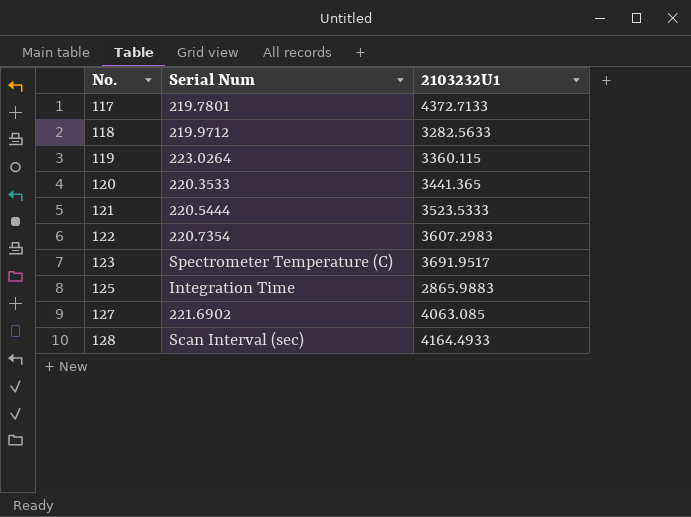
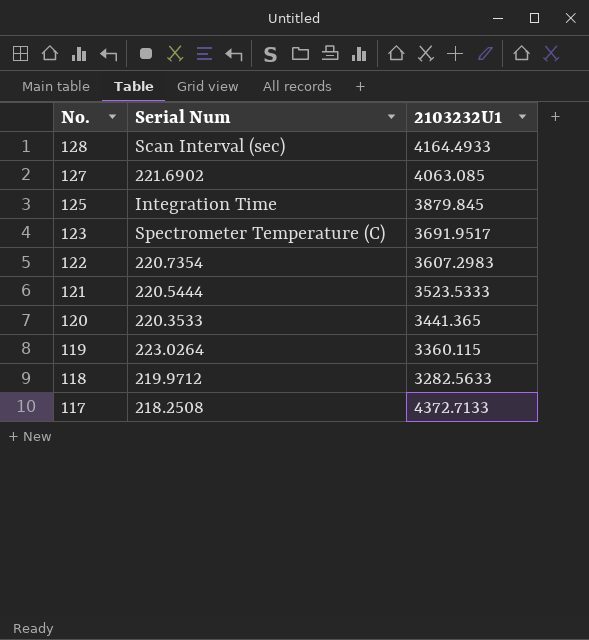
row order: No. ascending -> No. descending
125 | 2103232U1: 2865.9883 -> 3879.845
117 | Serial Num: 219.7801 -> 218.2508

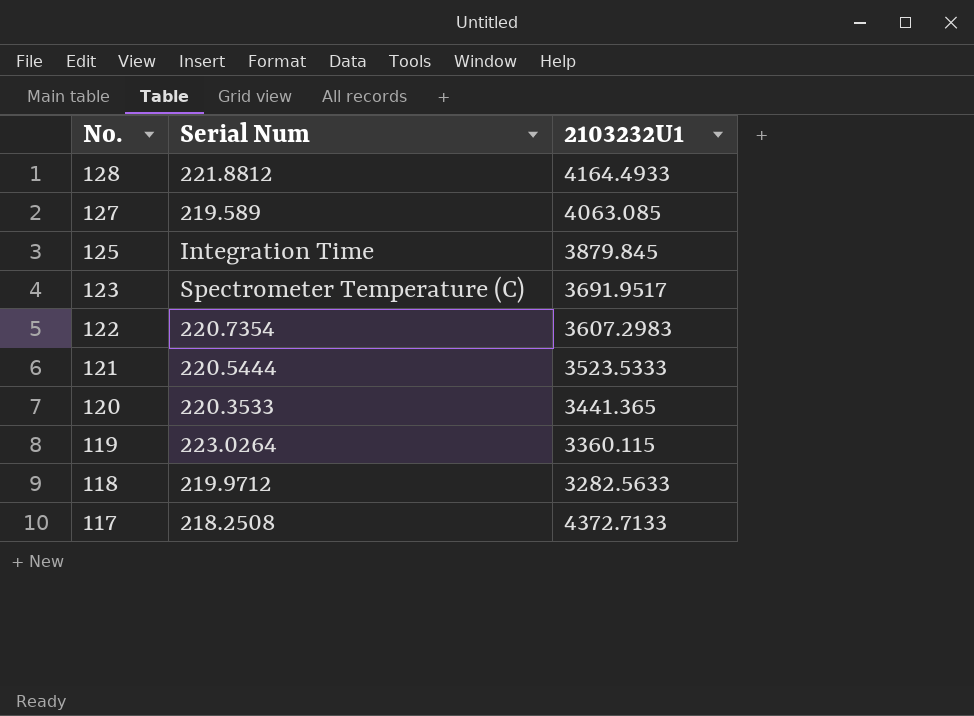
128 | Serial Num: Scan Interval (sec) -> 221.8812
127 | Serial Num: 221.6902 -> 219.589

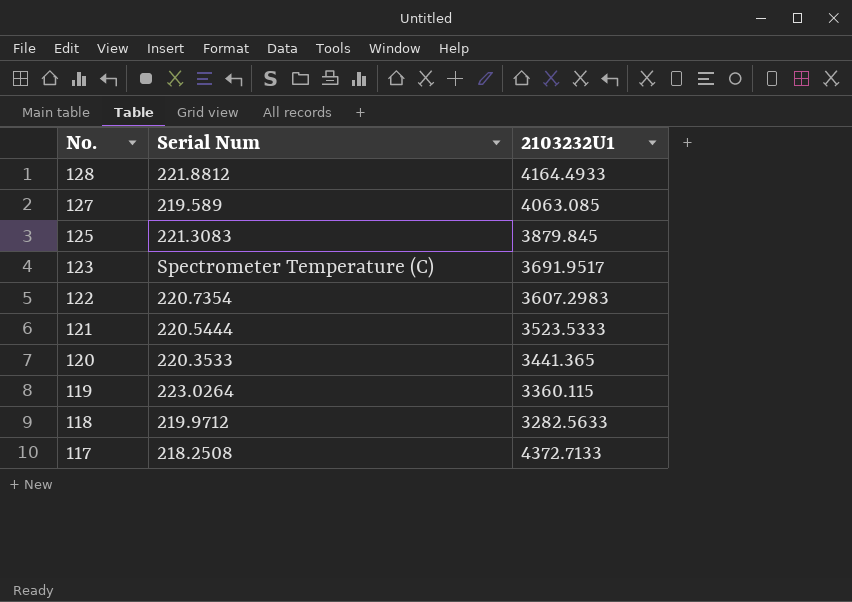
125 | Serial Num: Integration Time -> 221.3083

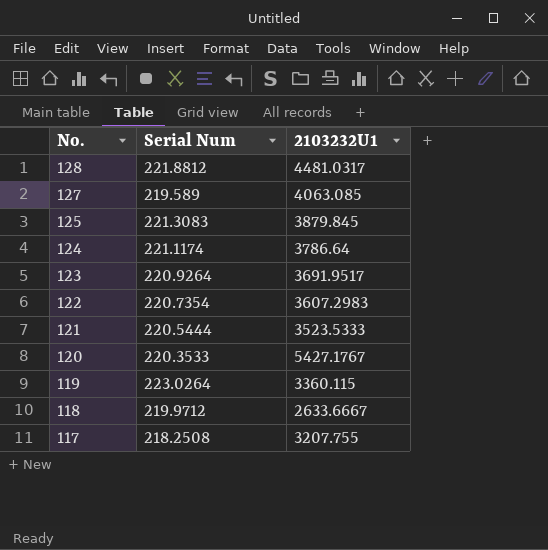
128 | 2103232U1: 4164.4933 -> 4481.0317
row 124: none -> 221.1174 | 3786.64
123 | Serial Num: Spectrometer Temperature (C) -> 220.9264
120 | 2103232U1: 3441.365 -> 5427.1767
118 | 2103232U1: 3282.5633 -> 2633.6667
117 | 2103232U1: 4372.7133 -> 3207.755

